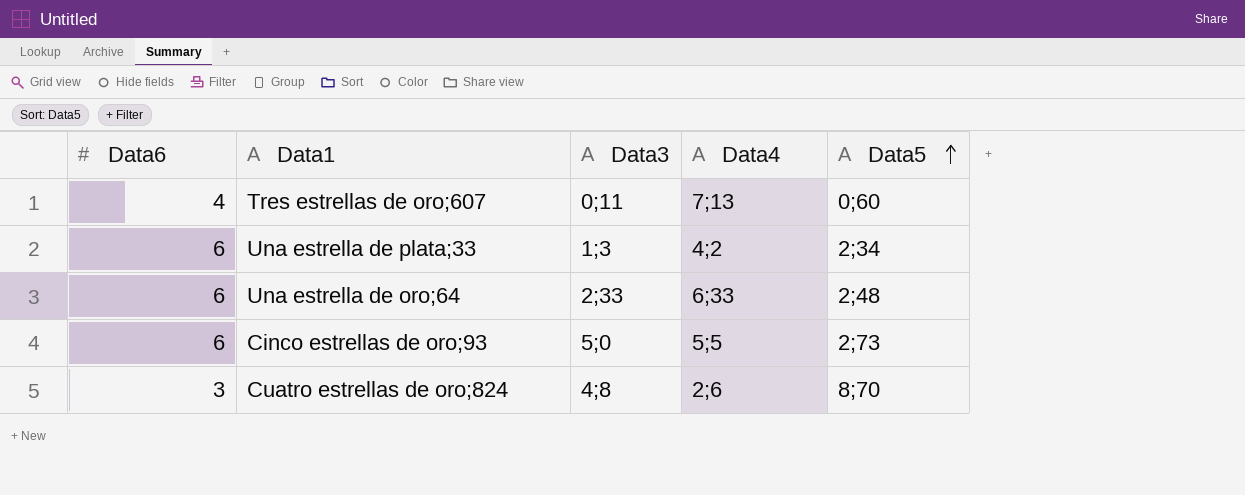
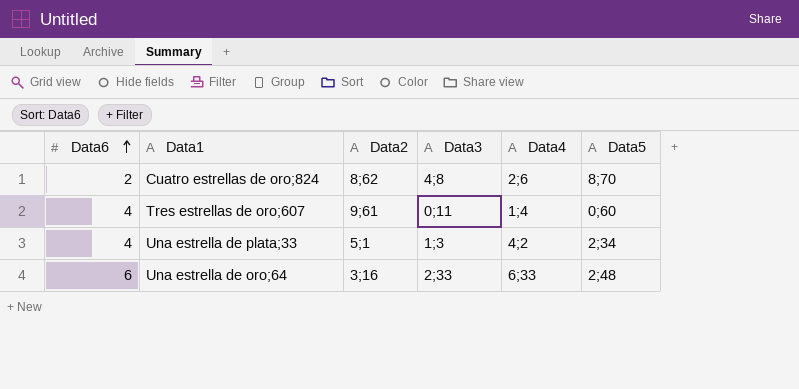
row order: Data5 ascending -> Data6 ascending
column Data2 | position: none -> 3
row Cinco estrellas de oro;93: 6 | 5;0 | 5;5 | 2;73 -> none
Cuatro estrellas de oro;824 | Data6: 3 -> 2
Tres estrellas de oro;607 | Data4: 7;13 -> 1;4
Una estrella de plata;33 | Data6: 6 -> 4

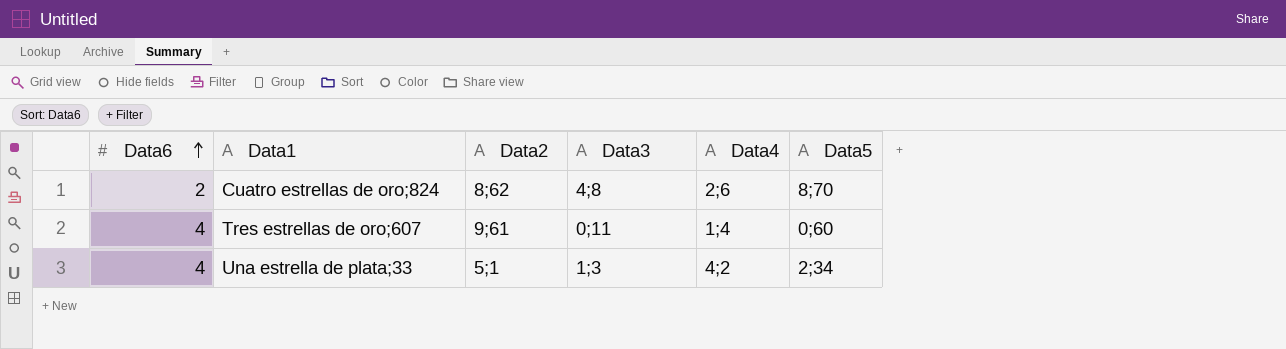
row Una estrella de oro;64: 6 | 3;16 | 2;33 | 6;33 | 2;48 -> none

